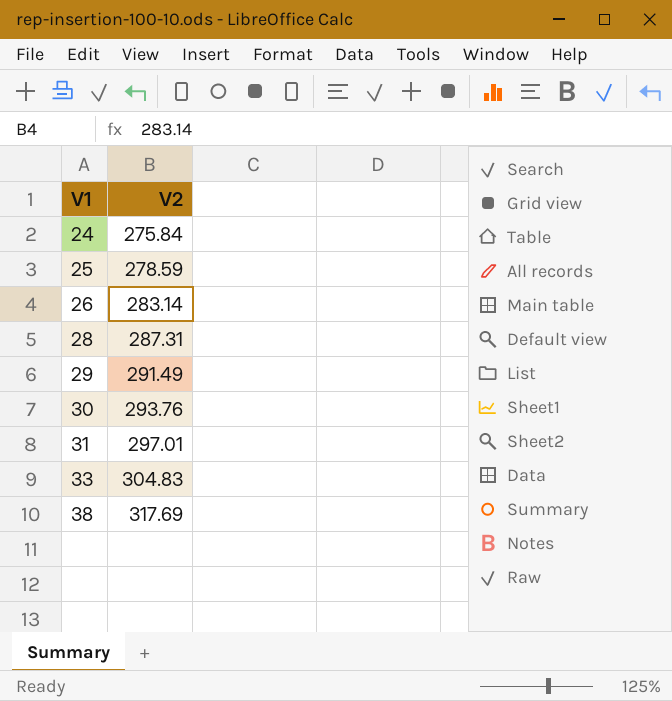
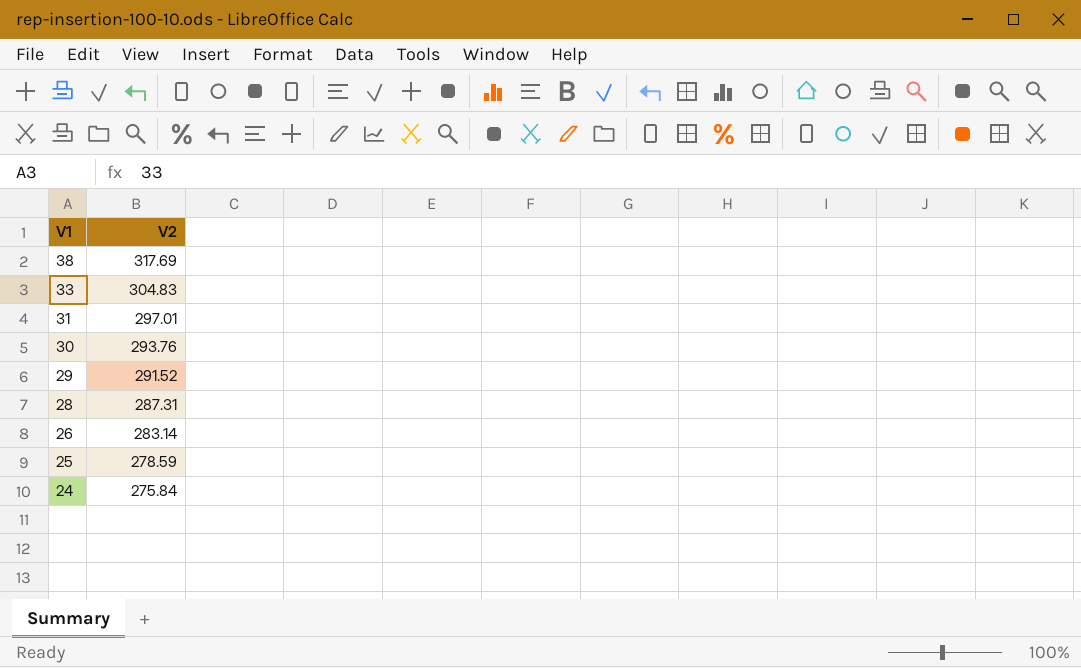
row order: V1 ascending -> V1 descending
29 | V2: 291.49 -> 291.52

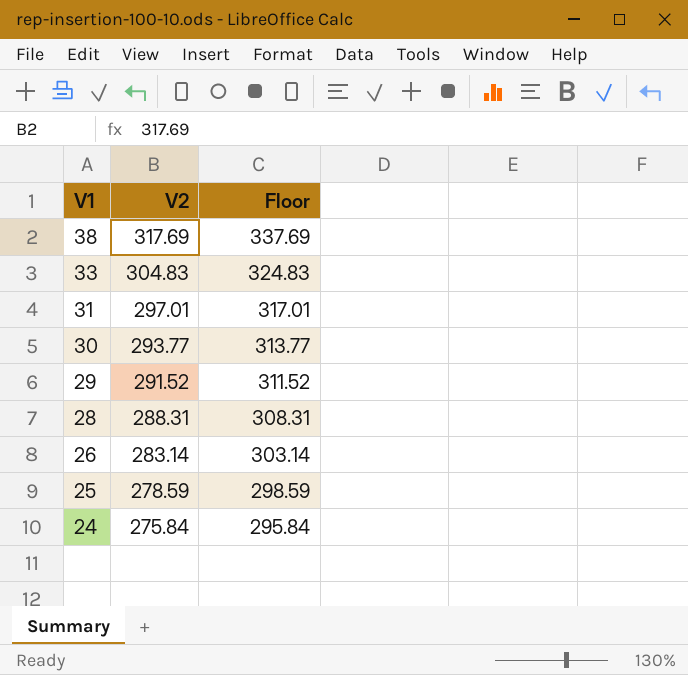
column Floor | formula: none -> [V2] + 20
30 | V2: 293.76 -> 293.77
28 | V2: 287.31 -> 288.31

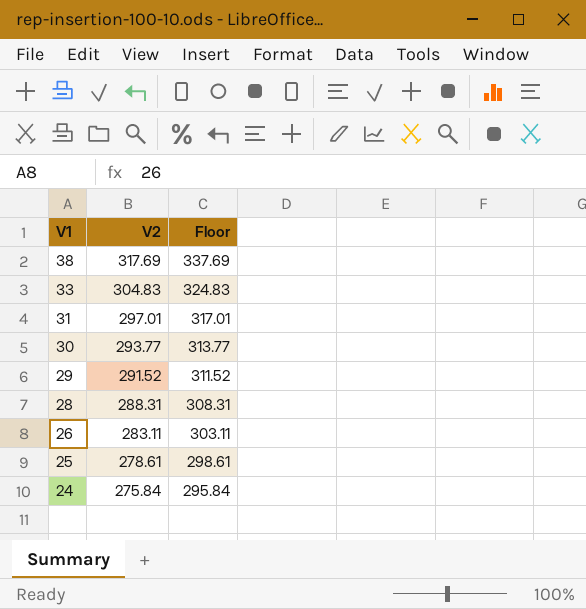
26 | V2: 283.14 -> 283.11
26 | Floor: 303.14 -> 303.11
25 | V2: 278.59 -> 278.61
25 | Floor: 298.59 -> 298.61

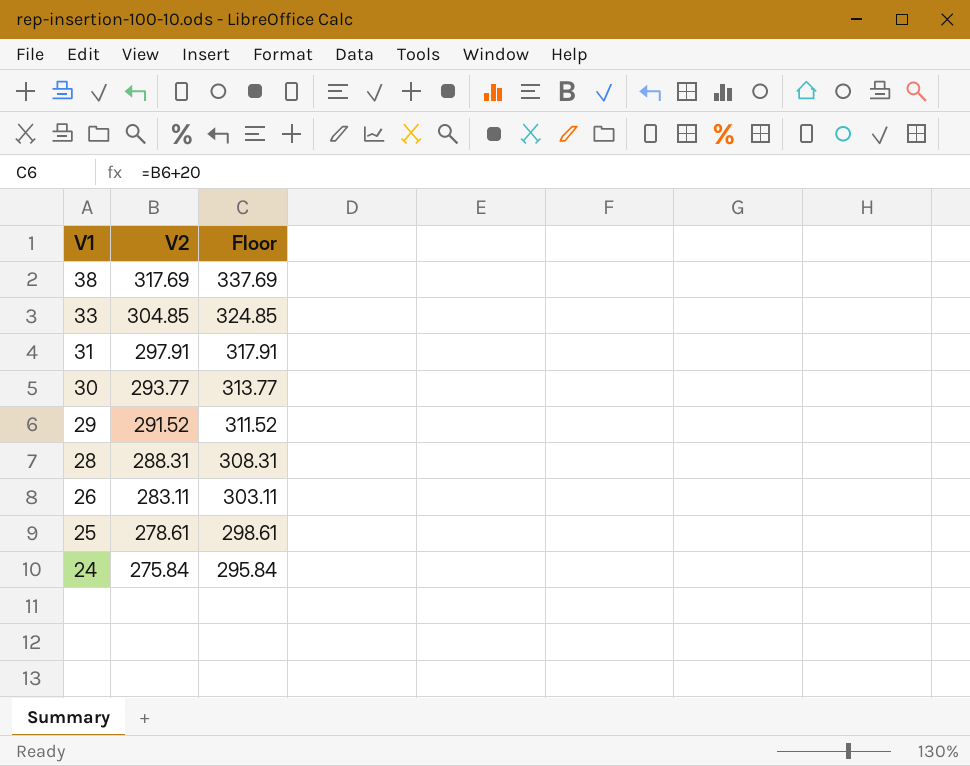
33 | V2: 304.83 -> 304.85
33 | Floor: 324.83 -> 324.85
31 | V2: 297.01 -> 297.91
31 | Floor: 317.01 -> 317.91

